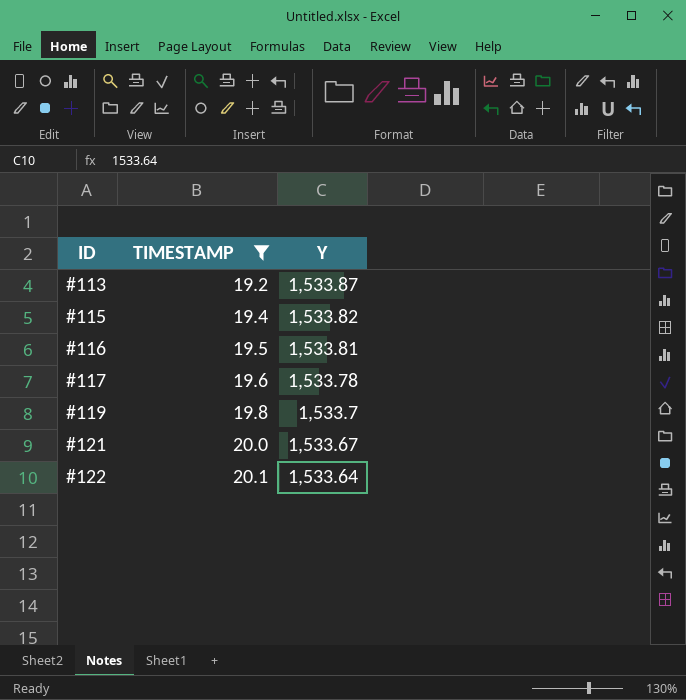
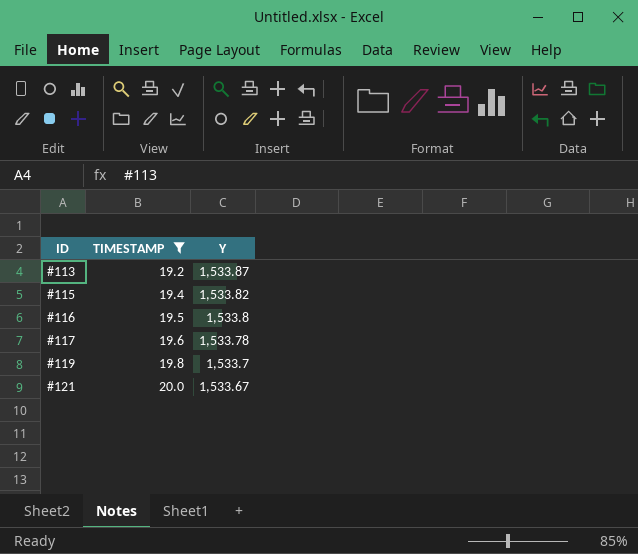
row #122: 20.1 | 1,533.64 -> none
#116 | Y: 1,533.81 -> 1,533.8

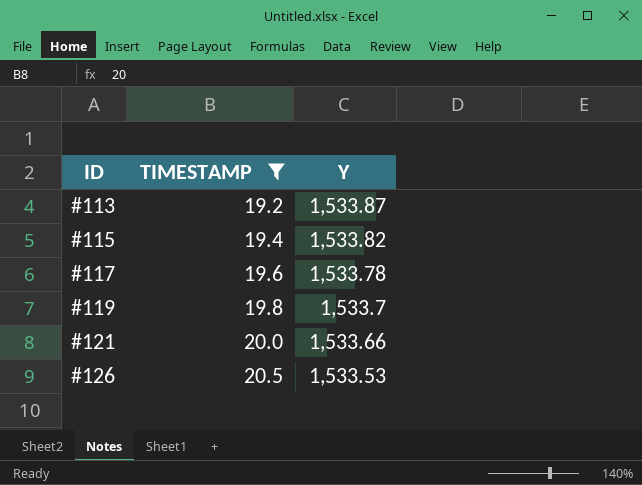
row #116: 19.5 | 1,533.8 -> none
#121 | Y: 1,533.67 -> 1,533.66
row #126: none -> 20.5 | 1,533.53

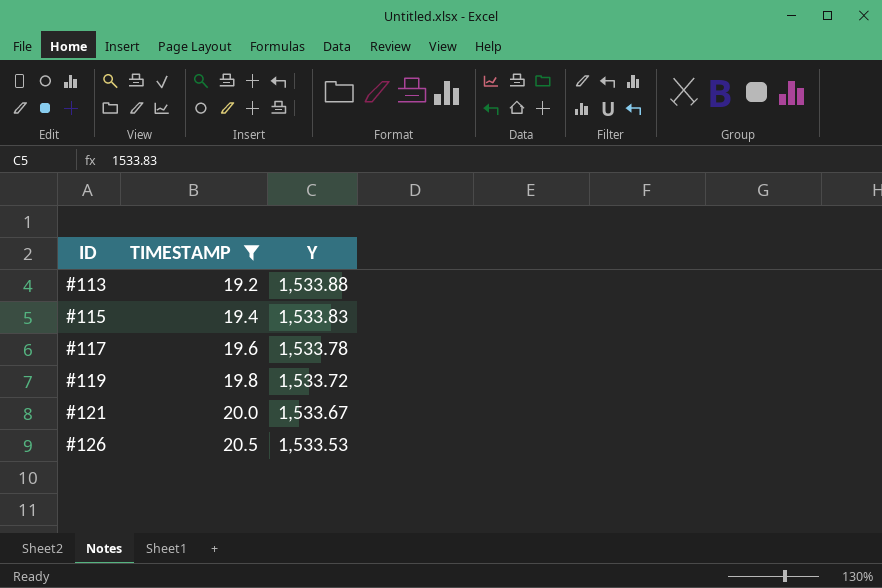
#113 | Y: 1,533.87 -> 1,533.88
#115 | Y: 1,533.82 -> 1,533.83
#119 | Y: 1,533.7 -> 1,533.72
#121 | Y: 1,533.66 -> 1,533.67

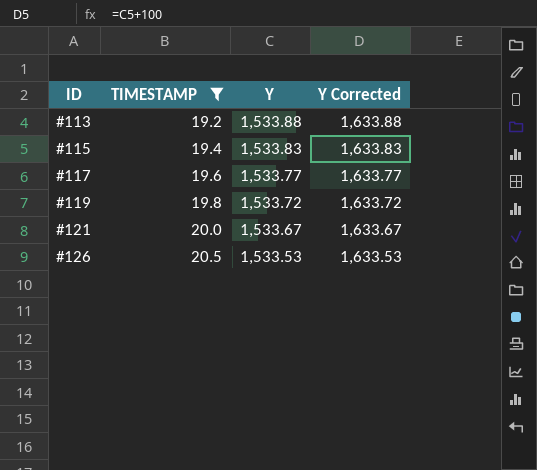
column Y Corrected | formula: none -> [Y] + 100
#117 | Y: 1,533.78 -> 1,533.77

